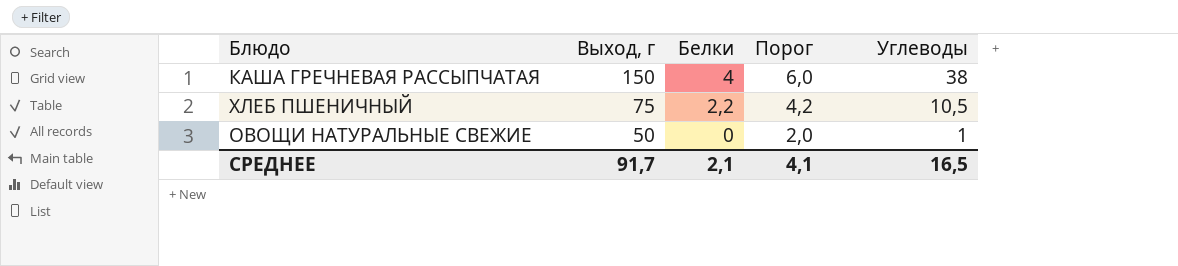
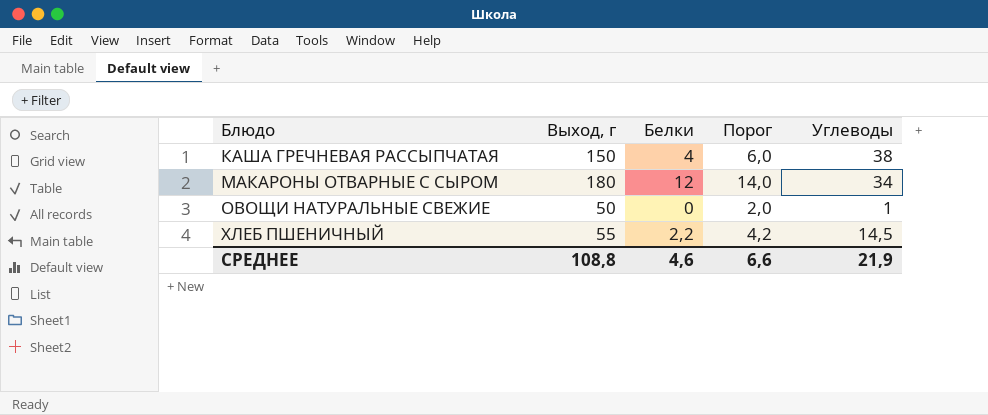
row order: Выход, г descending -> Блюдо ascending
row МАКАРОНЫ ОТВАРНЫЕ С СЫРОМ: none -> 180 | 12 | 14,0 | 34
ХЛЕБ ПШЕНИЧНЫЙ | Выход, г: 75 -> 55
ХЛЕБ ПШЕНИЧНЫЙ | Углеводы: 10,5 -> 14,5
СРЕДНЕЕ | Выход, г: 91,7 -> 108,8
СРЕДНЕЕ | Белки: 2,1 -> 4,6
СРЕДНЕЕ | Порог: 4,1 -> 6,6
СРЕДНЕЕ | Углеводы: 16,5 -> 21,9

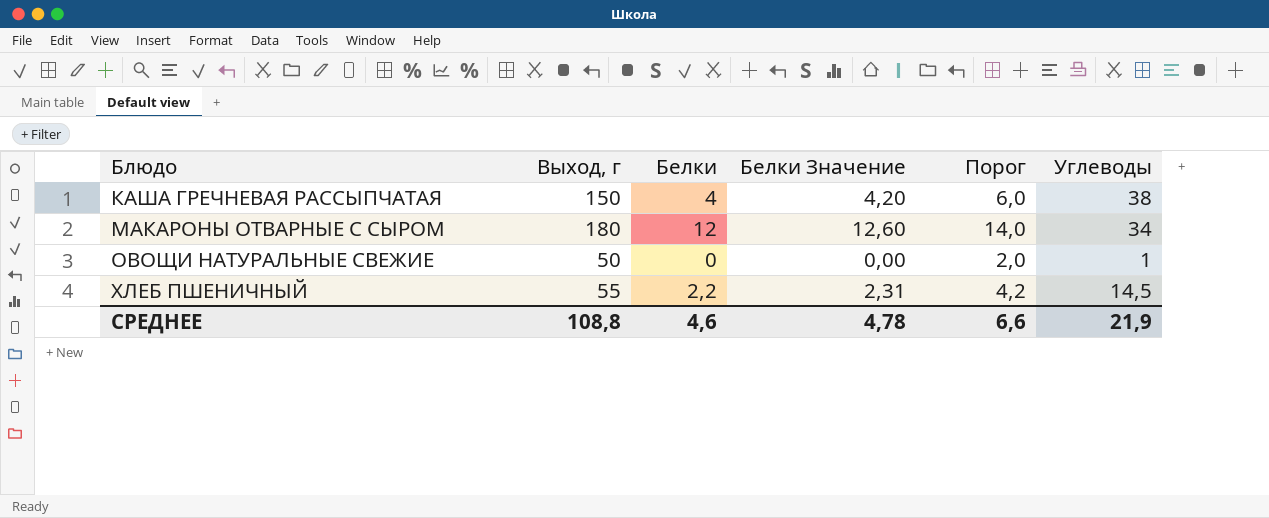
column Белки Значение | formula: none -> [Белки] * 1,05

